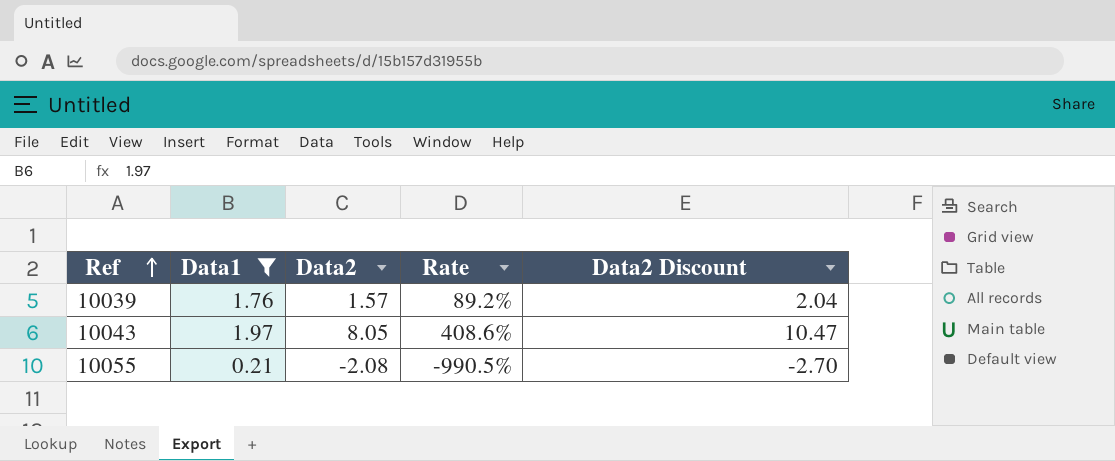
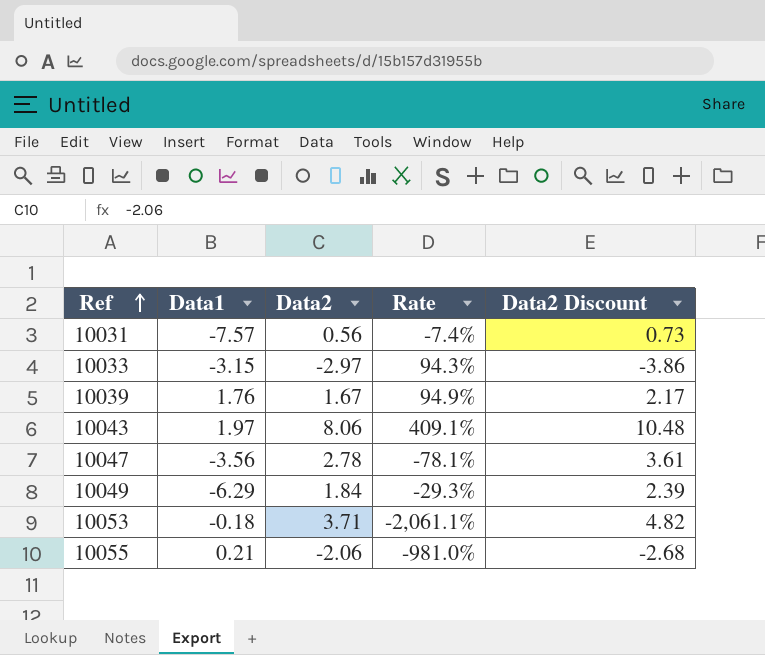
filter: Data1 >= 0.21 -> none
10039 | Data2: 1.57 -> 1.67
10039 | Rate: 89.2% -> 94.9%
10039 | Data2 Discount: 2.04 -> 2.17
10043 | Data2: 8.05 -> 8.06
10043 | Rate: 408.6% -> 409.1%
10043 | Data2 Discount: 10.47 -> 10.48
10055 | Data2: -2.08 -> -2.06
10055 | Rate: -990.5% -> -981.0%
10055 | Data2 Discount: -2.70 -> -2.68

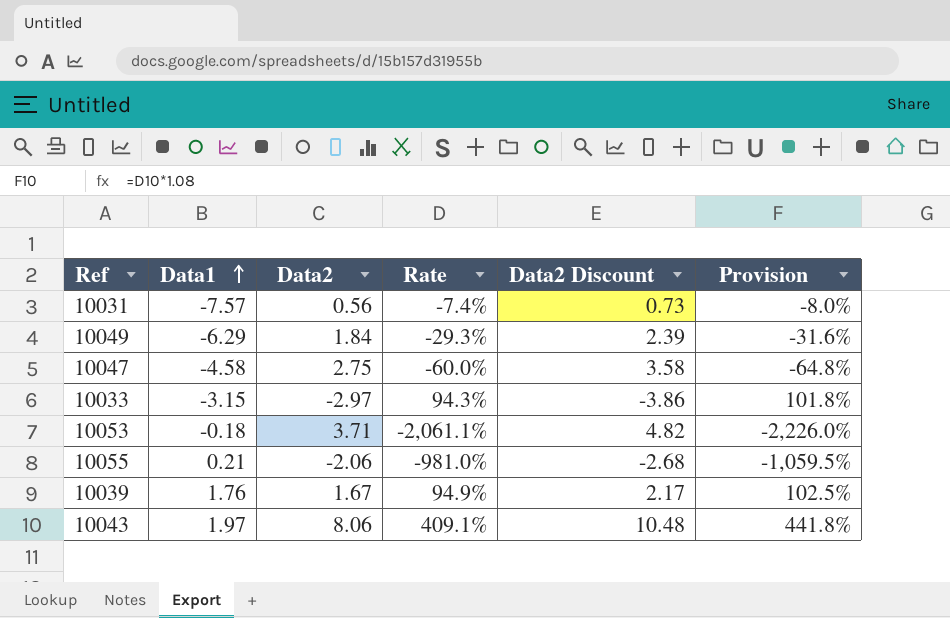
row order: Ref ascending -> Data1 ascending
column Provision | formula: none -> [Rate] * 1.08
10047 | Data1: -3.56 -> -4.58
10047 | Data2: 2.78 -> 2.75
10047 | Rate: -78.1% -> -60.0%
10047 | Data2 Discount: 3.61 -> 3.58

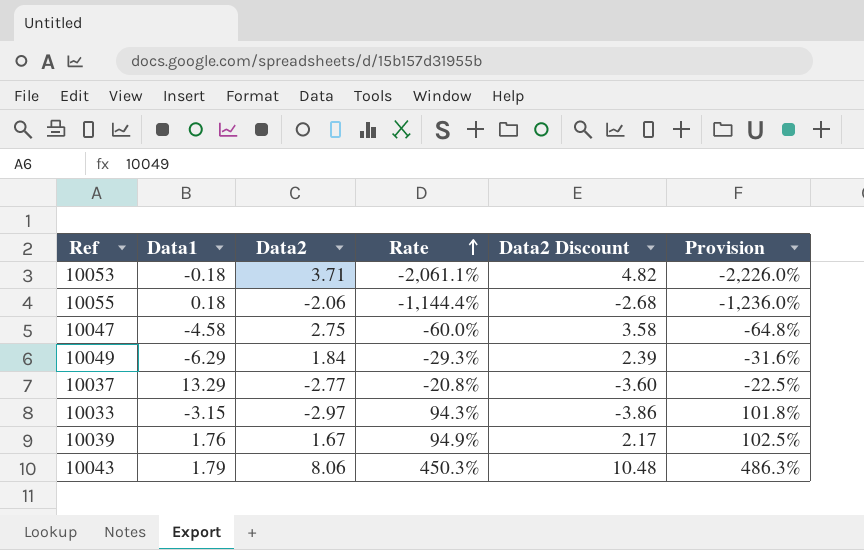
row order: Data1 ascending -> Rate ascending
row 10031: -7.57 | 0.56 | -7.4% | 0.73 | -8.0% -> none
10055 | Data1: 0.21 -> 0.18
10055 | Rate: -981.0% -> -1,144.4%
10055 | Provision: -1,059.5% -> -1,236.0%
row 10037: none -> 13.29 | -2.77 | -20.8% | -3.60 | -22.5%
10043 | Data1: 1.97 -> 1.79
10043 | Rate: 409.1% -> 450.3%
10043 | Provision: 441.8% -> 486.3%

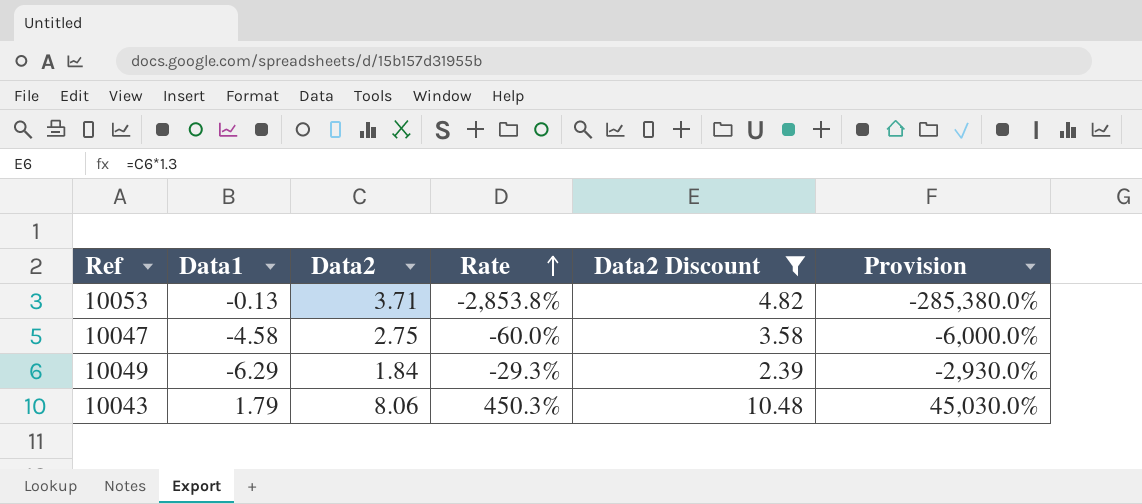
filter: none -> Data2 Discount >= 2.39
column Provision | formula: [Rate] * 1.08 -> [Rate] * 100
10053 | Data1: -0.18 -> -0.13
10053 | Rate: -2,061.1% -> -2,853.8%

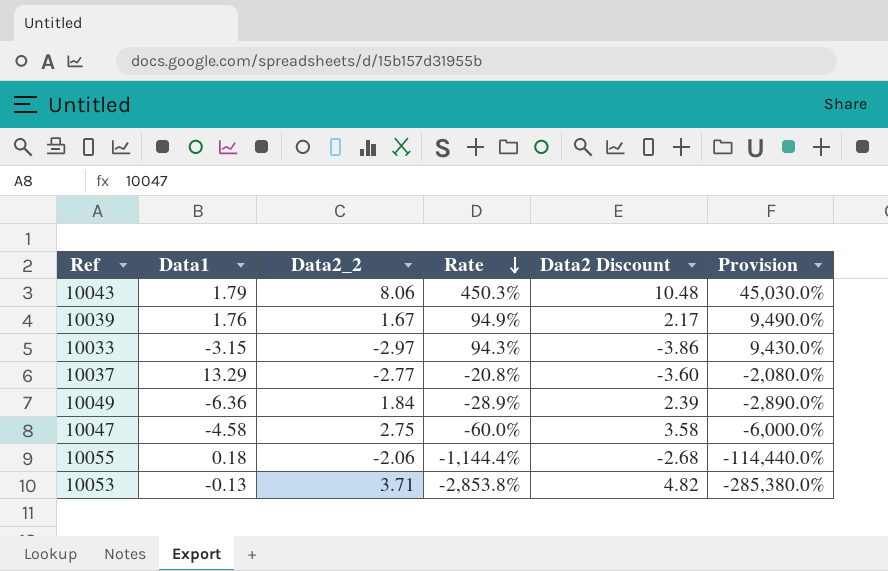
filter: Data2 Discount >= 2.39 -> none
row order: Rate ascending -> Rate descending
column name: Data2 -> Data2_2
10049 | Data1: -6.29 -> -6.36
10049 | Rate: -29.3% -> -28.9%
10049 | Provision: -2,930.0% -> -2,890.0%

